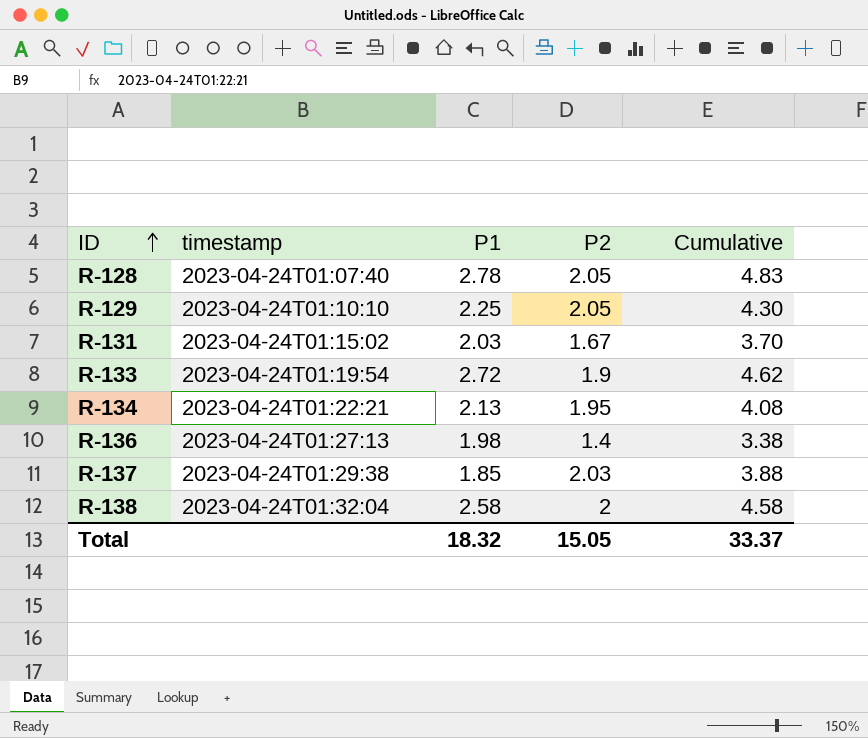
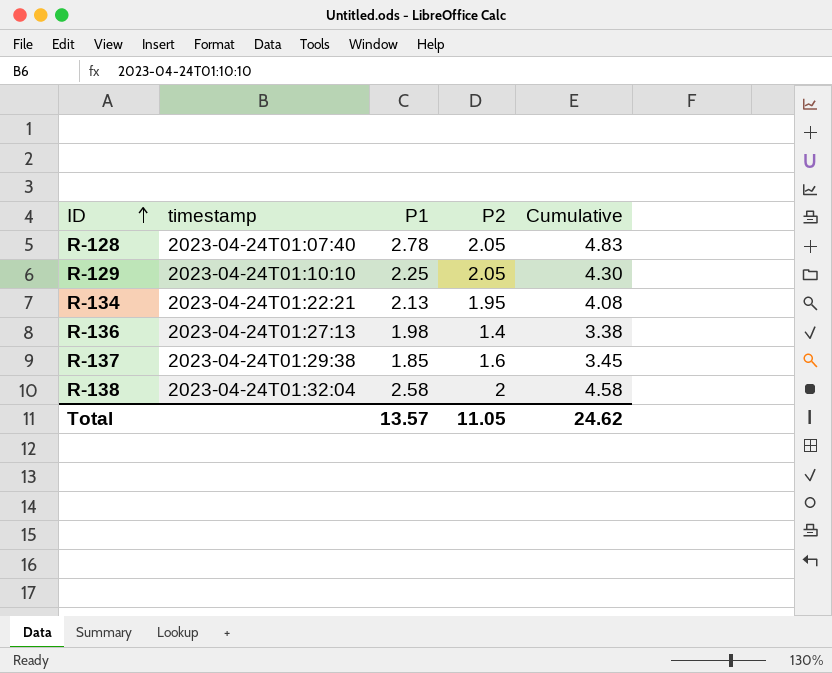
row R-131: 2023-04-24T01:15:02 | 2.03 | 1.67 | 3.70 -> none
row R-133: 2023-04-24T01:19:54 | 2.72 | 1.9 | 4.62 -> none
R-137 | P2: 2.03 -> 1.6
R-137 | Cumulative: 3.88 -> 3.45
Total | P1: 18.32 -> 13.57
Total | P2: 15.05 -> 11.05
Total | Cumulative: 33.37 -> 24.62

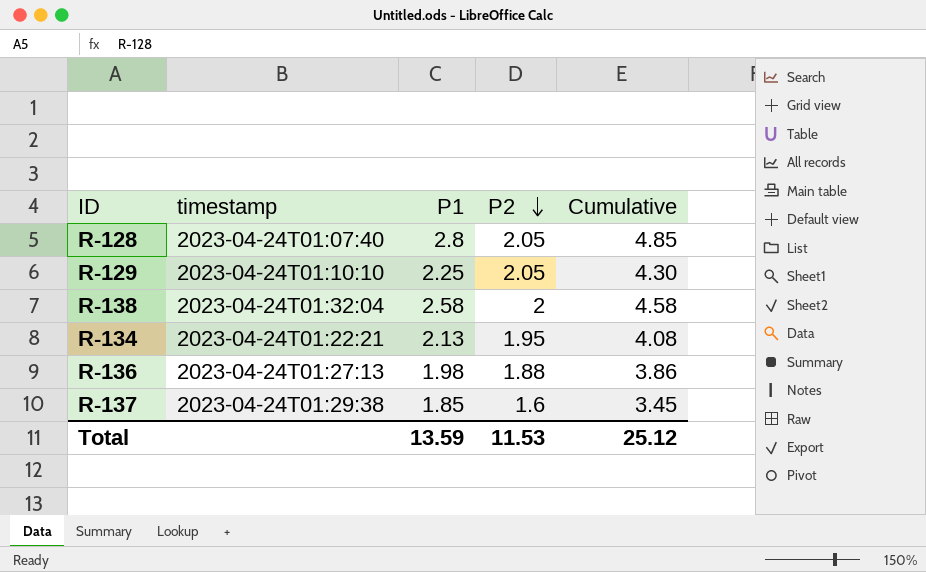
row order: ID ascending -> P2 descending
R-128 | P1: 2.78 -> 2.8
R-128 | Cumulative: 4.83 -> 4.85
R-136 | P2: 1.4 -> 1.88
R-136 | Cumulative: 3.38 -> 3.86
Total | P1: 13.57 -> 13.59
Total | P2: 11.05 -> 11.53
Total | Cumulative: 24.62 -> 25.12

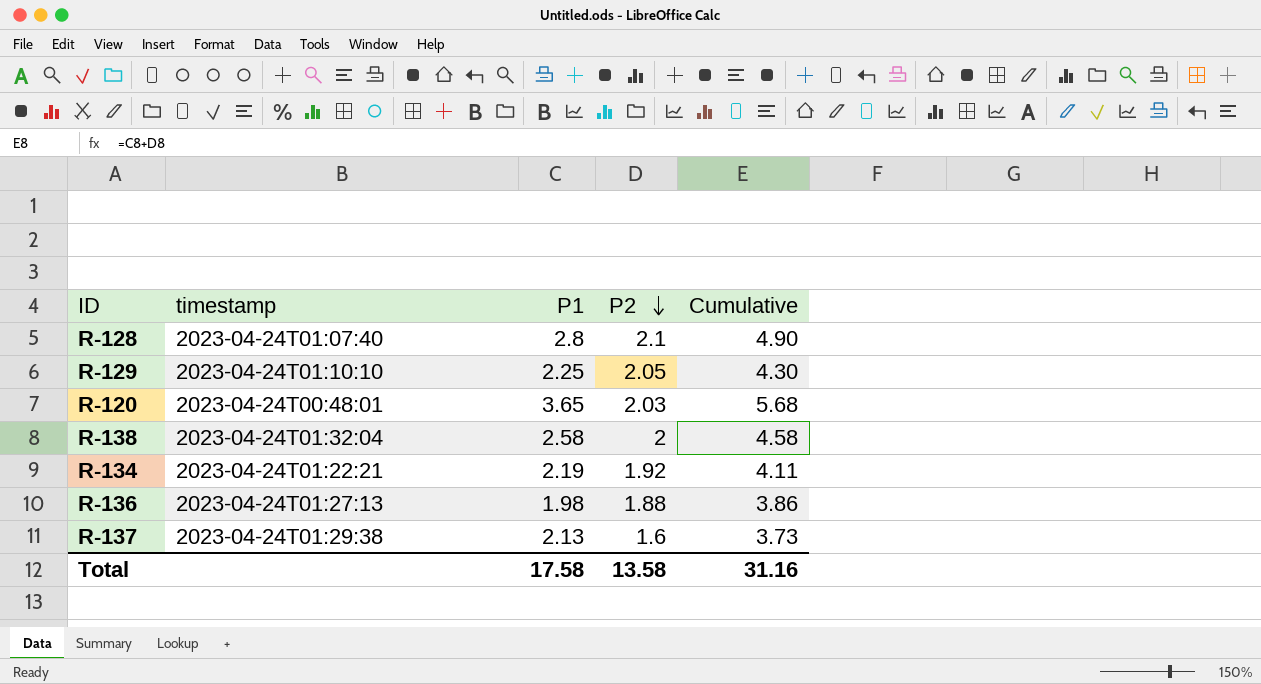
R-128 | P2: 2.05 -> 2.1
R-128 | Cumulative: 4.85 -> 4.90
row R-120: none -> 2023-04-24T00:48:01 | 3.65 | 2.03 | 5.68
R-134 | P1: 2.13 -> 2.19
R-134 | P2: 1.95 -> 1.92
R-134 | Cumulative: 4.08 -> 4.11
R-137 | P1: 1.85 -> 2.13
R-137 | Cumulative: 3.45 -> 3.73
Total | P1: 13.59 -> 17.58
Total | P2: 11.53 -> 13.58
Total | Cumulative: 25.12 -> 31.16

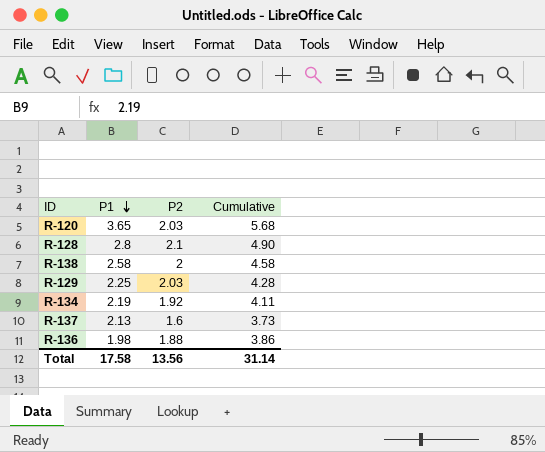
row order: P2 descending -> P1 descending
column timestamp | position: 2 -> none
R-129 | P2: 2.05 -> 2.03
R-129 | Cumulative: 4.30 -> 4.28
Total | P2: 13.58 -> 13.56
Total | Cumulative: 31.16 -> 31.14

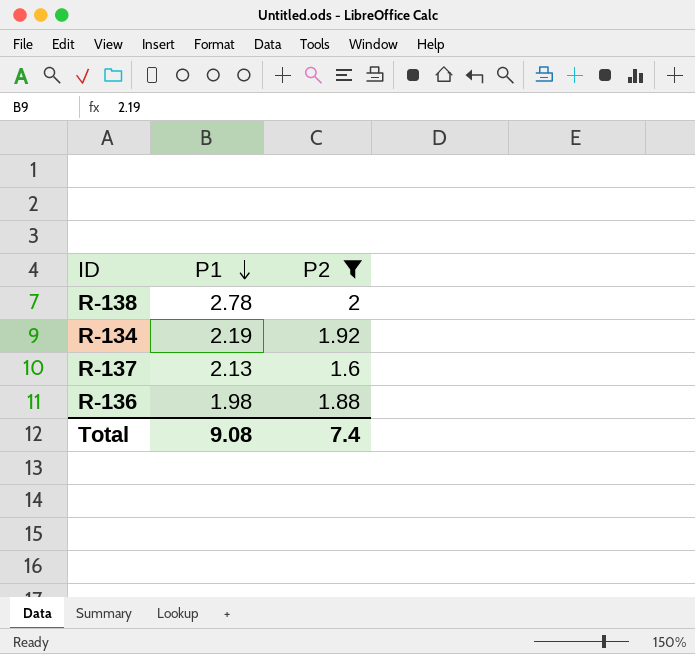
filter: none -> P2 <= 2
column Cumulative | formula: [P1] + [P2] -> none
R-138 | P1: 2.58 -> 2.78
Total | P1: 17.58 -> 9.08
Total | P2: 13.56 -> 7.4

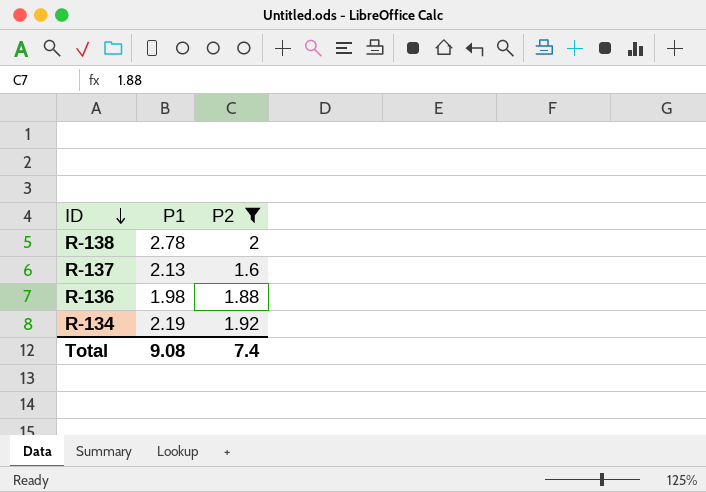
row order: P1 descending -> ID descending

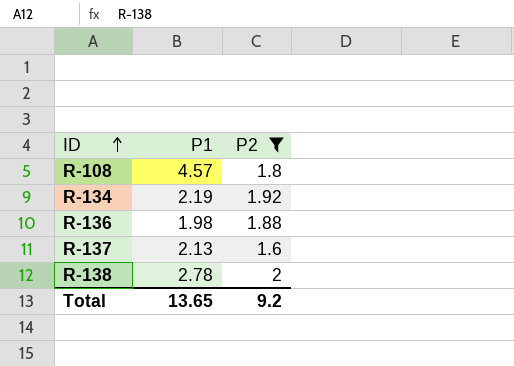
row order: ID descending -> ID ascending
row R-108: none -> 4.57 | 1.8
Total | P1: 9.08 -> 13.65
Total | P2: 7.4 -> 9.2

